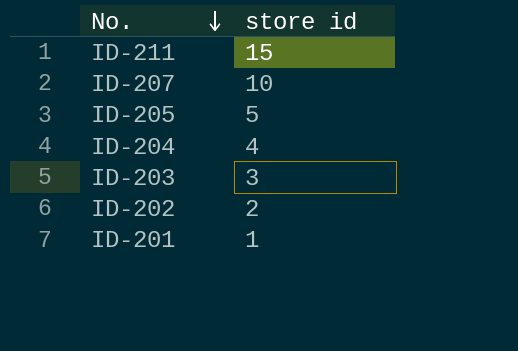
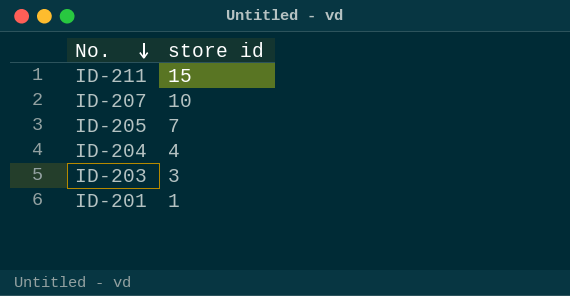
row ID-202: 2 -> none
ID-205 | store id: 5 -> 7

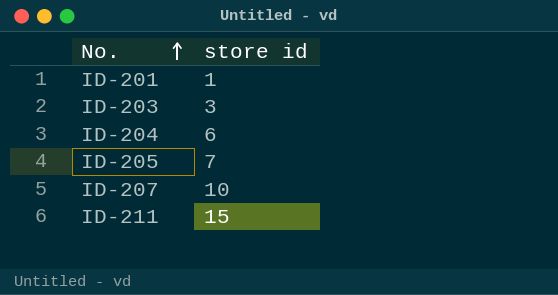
row order: No. descending -> No. ascending
ID-204 | store id: 4 -> 6

